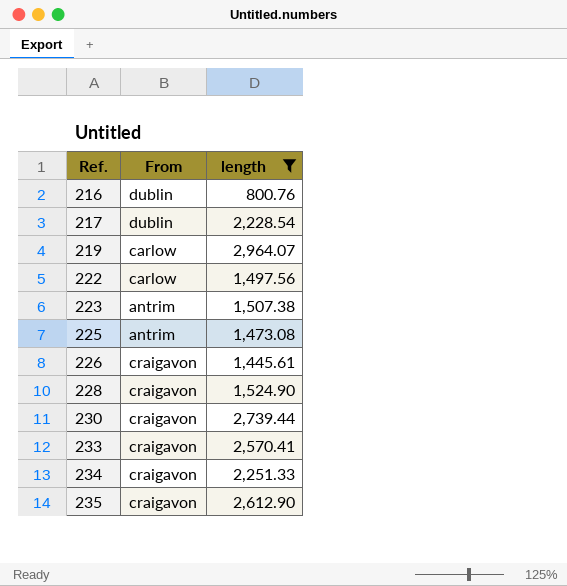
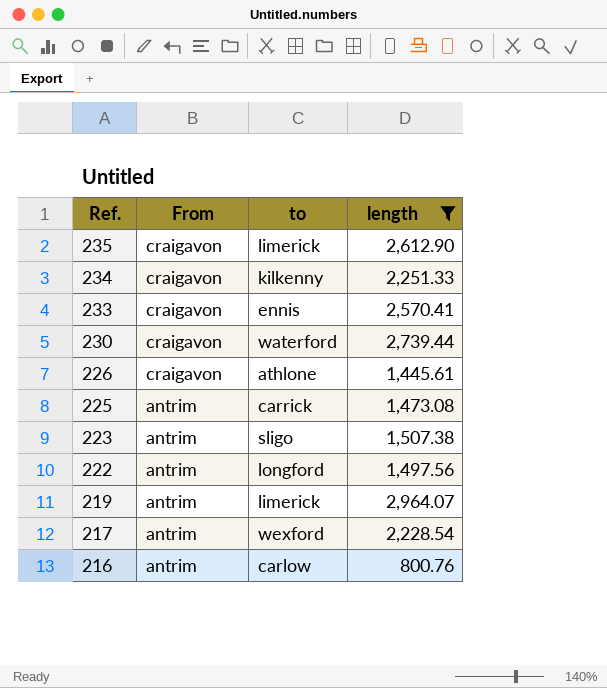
row order: Ref. ascending -> Ref. descending
column to | position: none -> 3
row 228: craigavon | 1,524.90 -> none
222 | From: carlow -> antrim
219 | From: carlow -> antrim
217 | From: dublin -> antrim
216 | From: dublin -> antrim

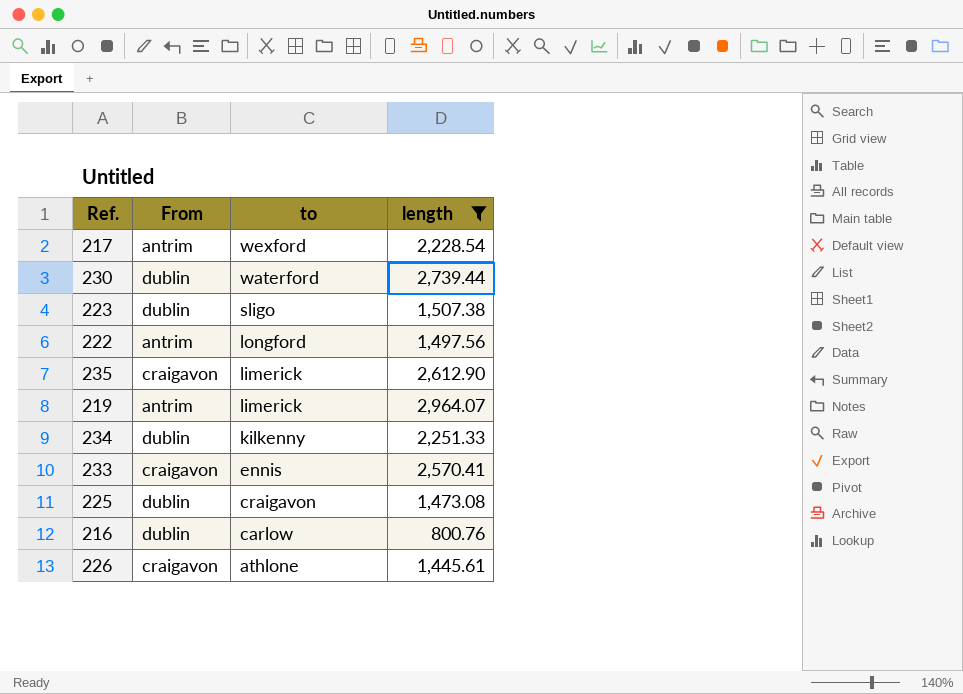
row order: Ref. descending -> to descending
230 | From: craigavon -> dublin
223 | From: antrim -> dublin
234 | From: craigavon -> dublin
225 | From: antrim -> dublin
225 | to: carrick -> craigavon
216 | From: antrim -> dublin

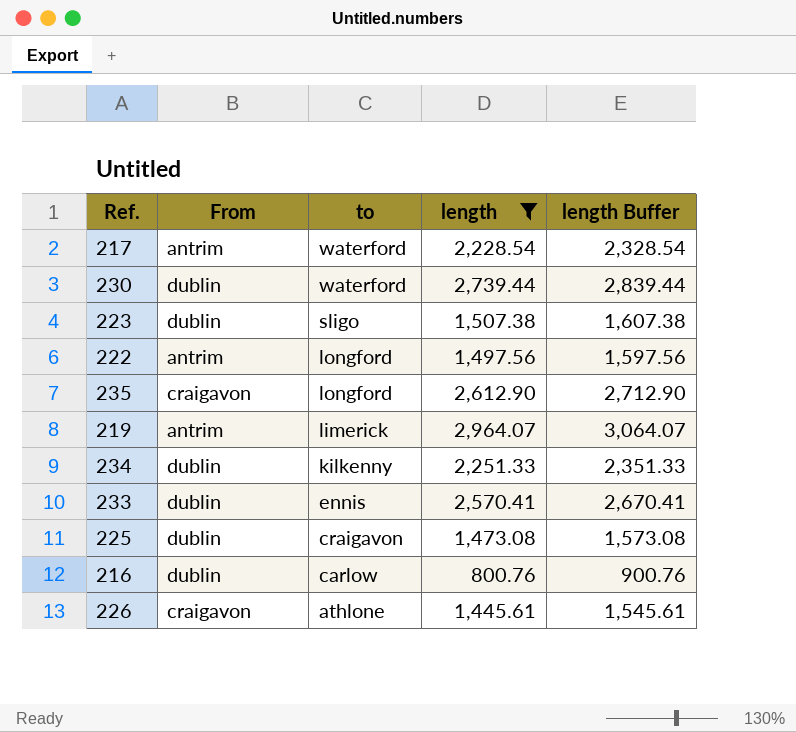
column length Buffer | formula: none -> [length] + 100
217 | to: wexford -> waterford
235 | to: limerick -> longford
233 | From: craigavon -> dublin

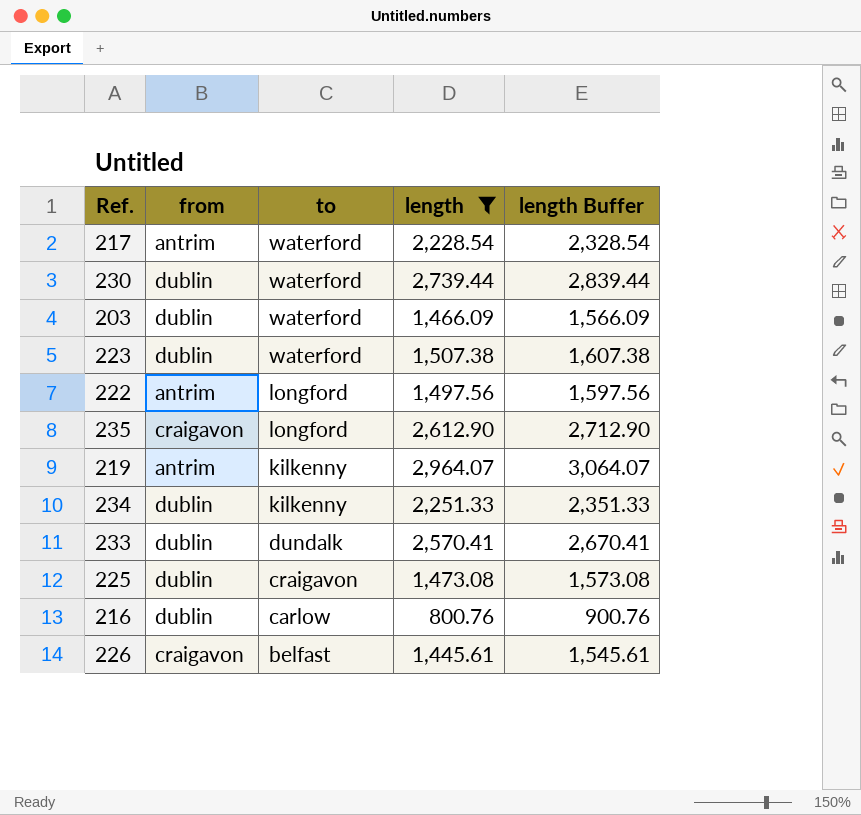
column name: From -> from
row 203: none -> dublin | waterford | 1,466.09 | 1,566.09
223 | to: sligo -> waterford
219 | to: limerick -> kilkenny
233 | to: ennis -> dundalk
226 | to: athlone -> belfast

